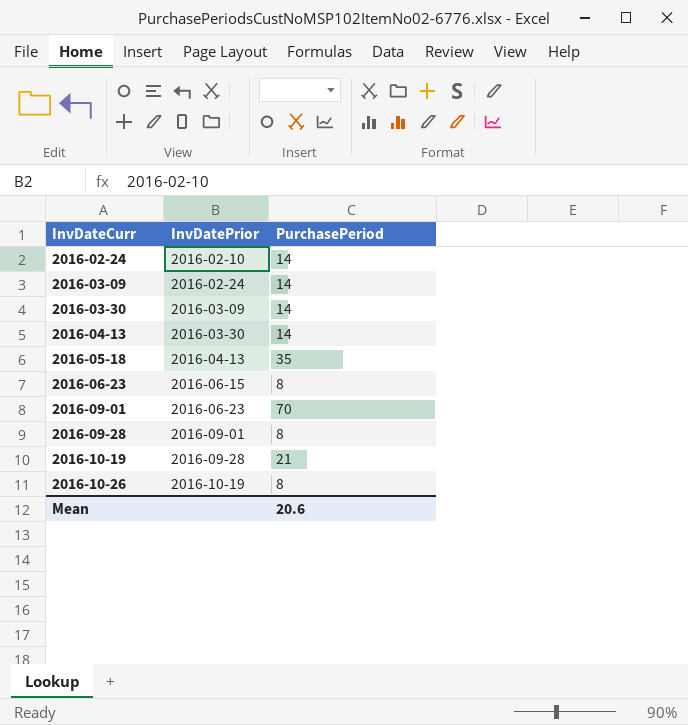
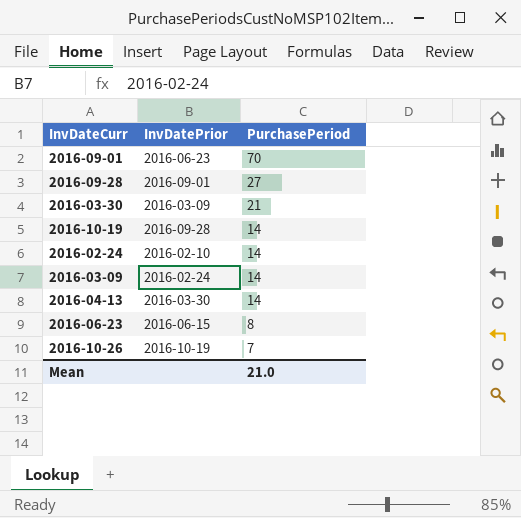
row order: InvDateCurr ascending -> PurchasePeriod descending
row 2016-05-18: 2016-04-13 | 35 -> none
2016-09-28 | PurchasePeriod: 8 -> 27
2016-03-30 | PurchasePeriod: 14 -> 21
2016-10-19 | PurchasePeriod: 21 -> 14
2016-10-26 | PurchasePeriod: 8 -> 7
Mean | PurchasePeriod: 20.6 -> 21.0

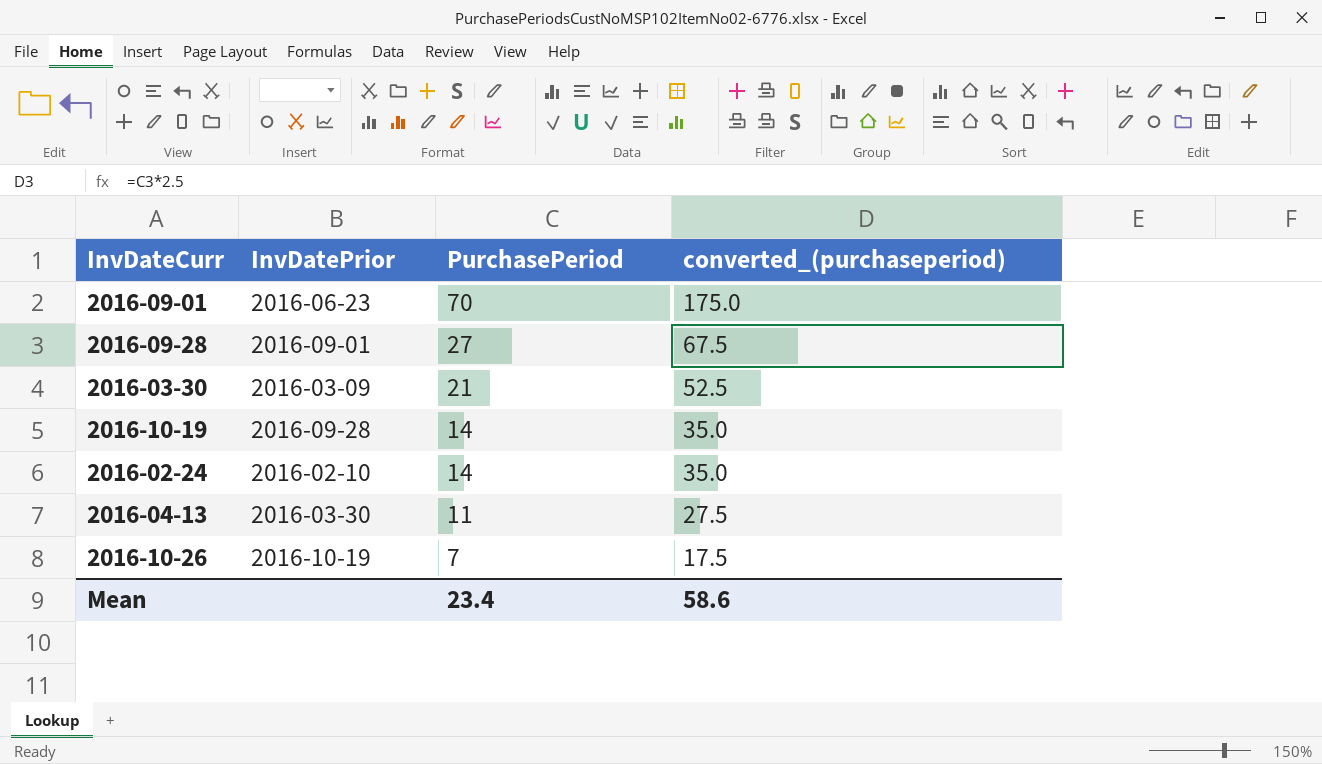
column converted_(purchaseperiod) | formula: none -> [PurchasePeriod] * 2.5
row 2016-03-09: 2016-02-24 | 14 -> none
row 2016-06-23: 2016-06-15 | 8 -> none
2016-04-13 | PurchasePeriod: 14 -> 11
Mean | PurchasePeriod: 21.0 -> 23.4

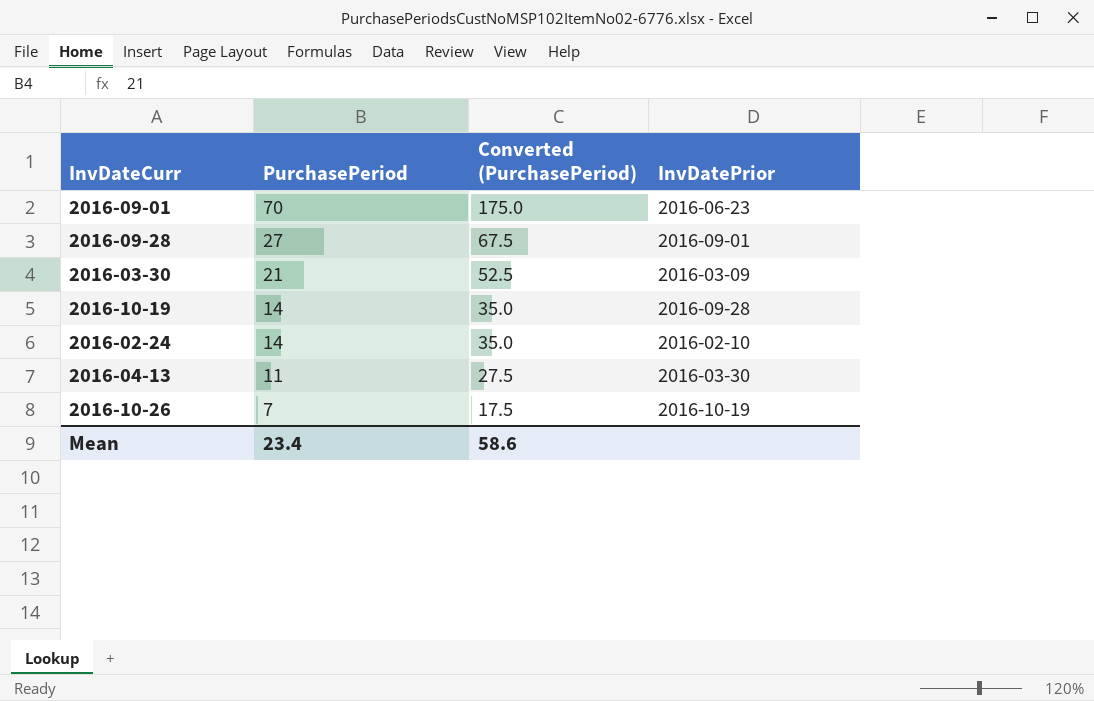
column name: converted_(purchaseperiod) -> Converted (PurchasePeriod)
column InvDatePrior | position: 2 -> 4

